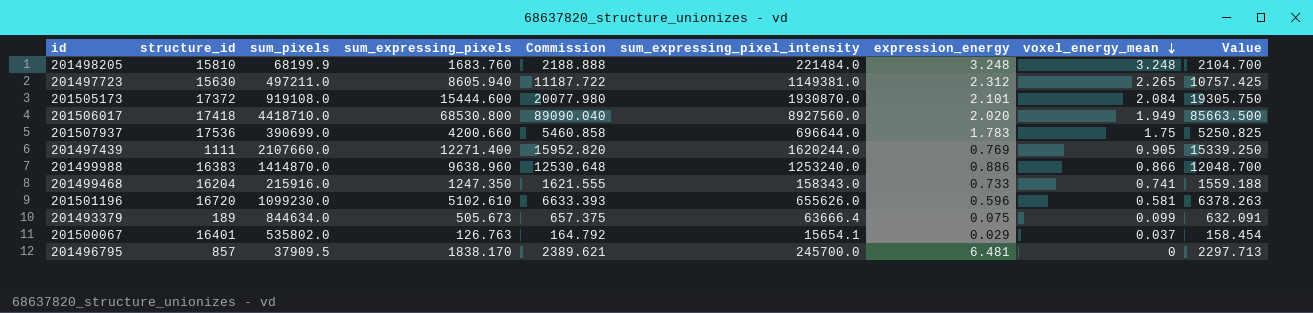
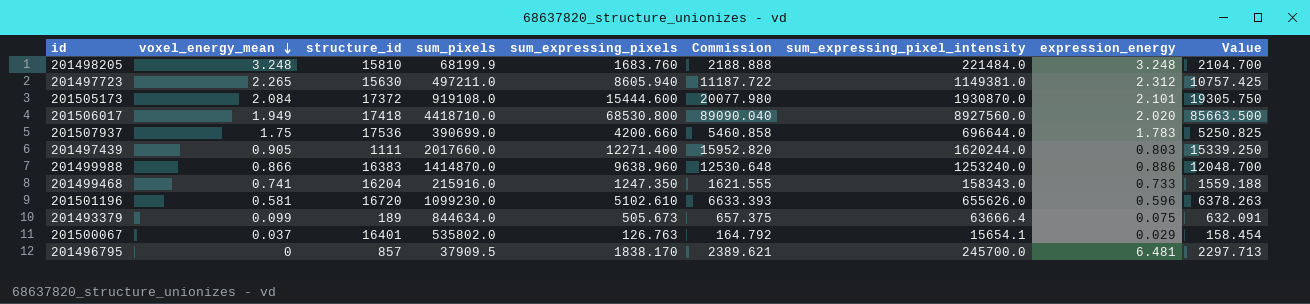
column voxel_energy_mean | position: 8 -> 2
201497439 | sum_pixels: 2107660.0 -> 2017660.0
201497439 | expression_energy: 0.769 -> 0.803

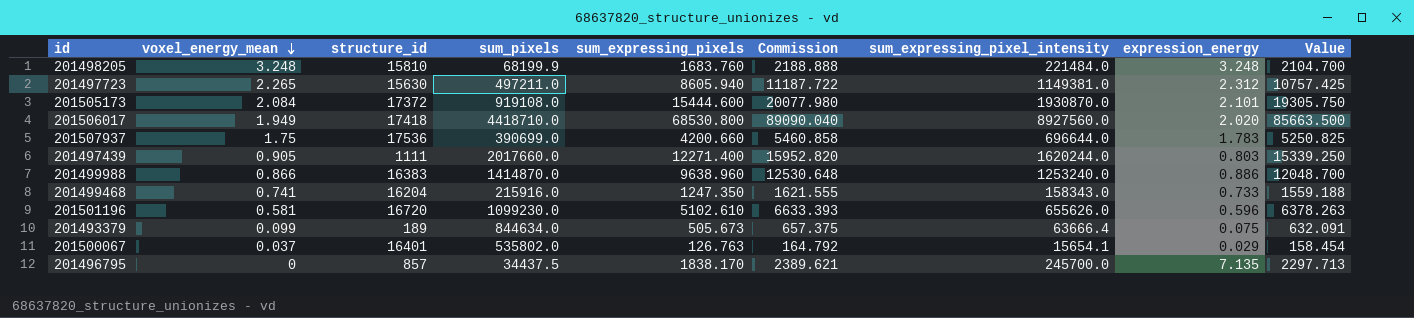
201496795 | sum_pixels: 37909.5 -> 34437.5
201496795 | expression_energy: 6.481 -> 7.135

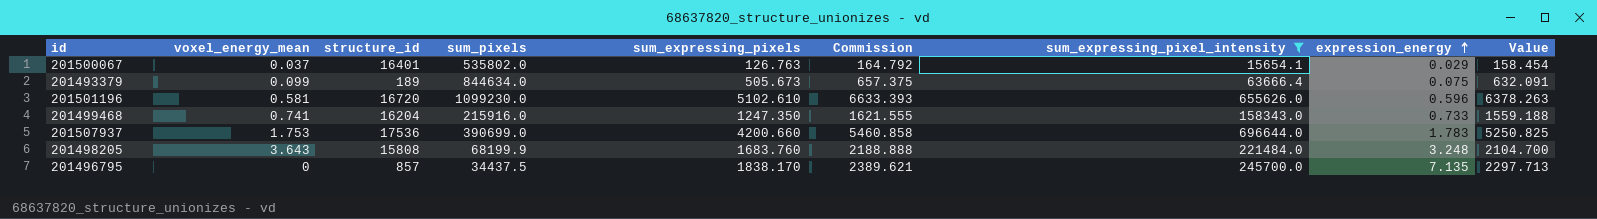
filter: none -> sum_expressing_pixel_intensity <= 696644.0
row order: voxel_energy_mean descending -> expression_energy ascending
201507937 | voxel_energy_mean: 1.75 -> 1.753
201498205 | voxel_energy_mean: 3.248 -> 3.643
201498205 | structure_id: 15810 -> 15808

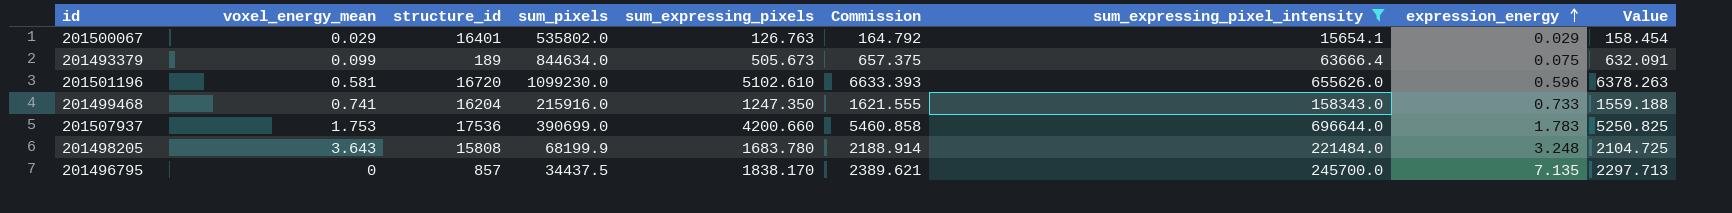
201500067 | voxel_energy_mean: 0.037 -> 0.029
201498205 | sum_expressing_pixels: 1683.760 -> 1683.780
201498205 | Commission: 2188.888 -> 2188.914
201498205 | Value: 2104.700 -> 2104.725

